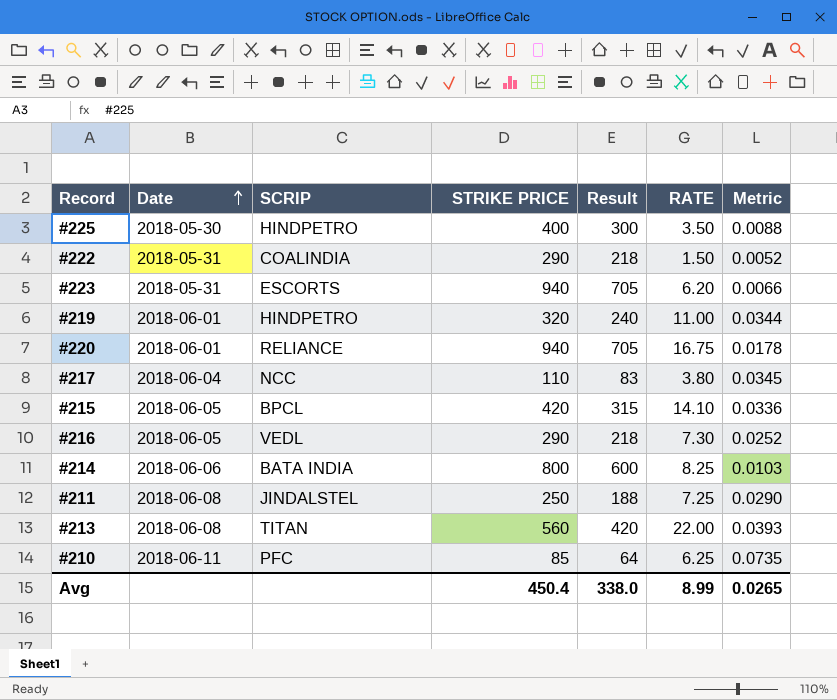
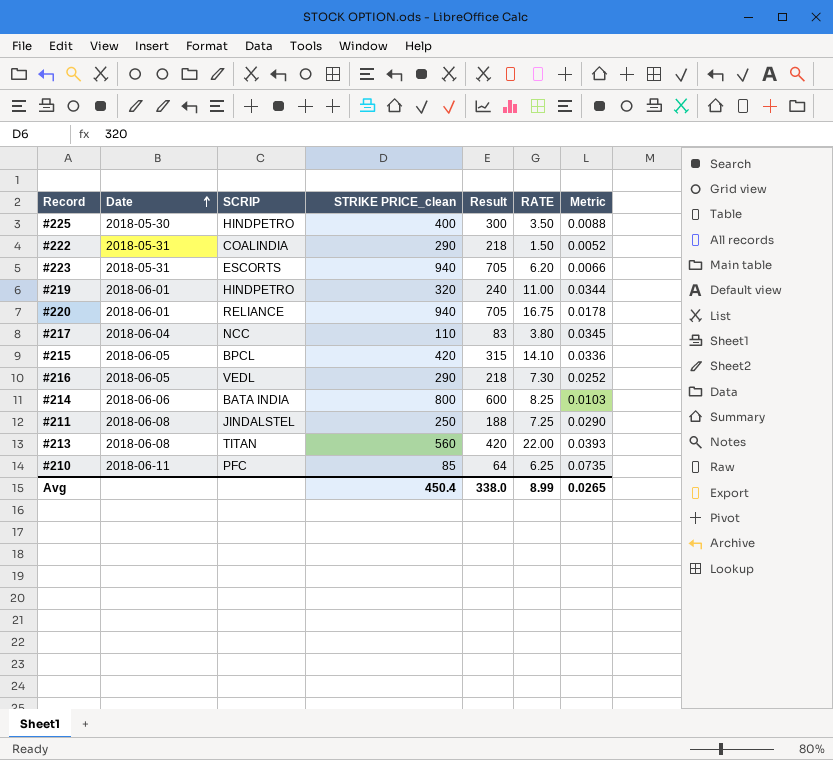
column name: STRIKE PRICE -> STRIKE PRICE_clean

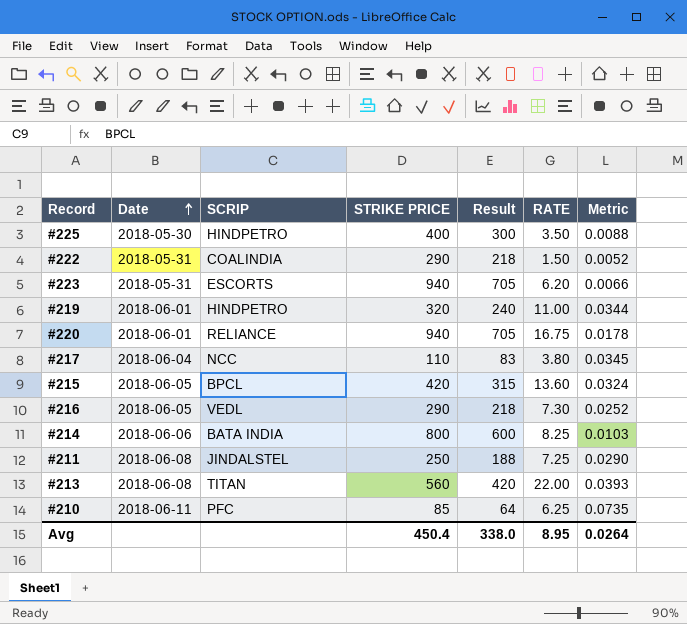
column name: STRIKE PRICE_clean -> STRIKE PRICE
#215 | RATE: 14.10 -> 13.60
#215 | Metric: 0.0336 -> 0.0324
Avg | RATE: 8.99 -> 8.95
Avg | Metric: 0.0265 -> 0.0264

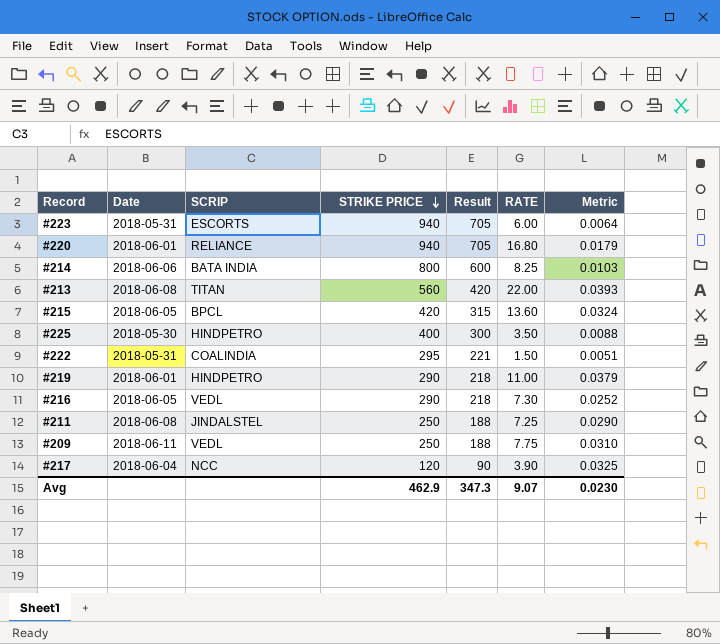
row order: Date ascending -> STRIKE PRICE descending
row #210: 2018-06-11 | PFC | 85 | 64 | 6.25 | 0.0735 -> none
#223 | RATE: 6.20 -> 6.00
#223 | Metric: 0.0066 -> 0.0064
#220 | RATE: 16.75 -> 16.80
#220 | Metric: 0.0178 -> 0.0179
#222 | STRIKE PRICE: 290 -> 295
#222 | Result: 218 -> 221
#222 | Metric: 0.0052 -> 0.0051
#219 | STRIKE PRICE: 320 -> 290
#219 | Result: 240 -> 218
#219 | Metric: 0.0344 -> 0.0379
row #209: none -> 2018-06-11 | VEDL | 250 | 188 | 7.75 | 0.0310
#217 | STRIKE PRICE: 110 -> 120
#217 | Result: 83 -> 90
#217 | RATE: 3.80 -> 3.90
#217 | Metric: 0.0345 -> 0.0325
Avg | STRIKE PRICE: 450.4 -> 462.9
Avg | Result: 338.0 -> 347.3
Avg | RATE: 8.95 -> 9.07
Avg | Metric: 0.0264 -> 0.0230

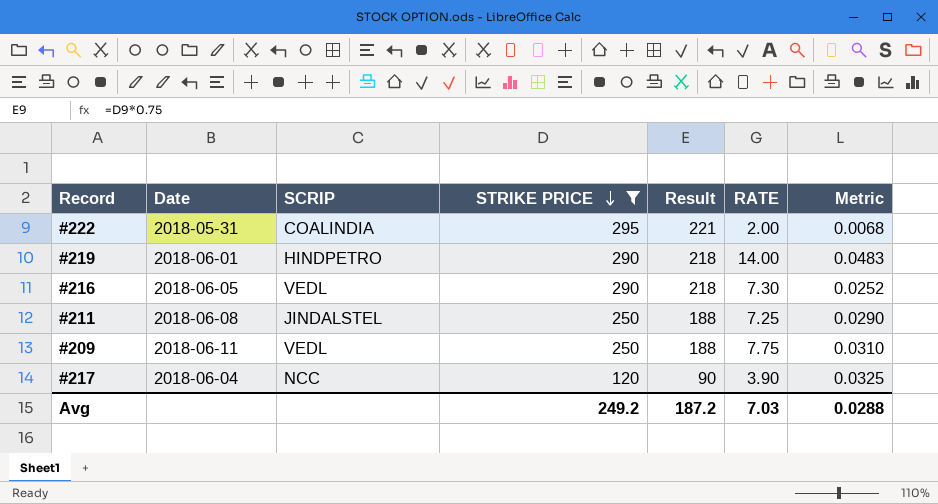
filter: none -> STRIKE PRICE <= 295
#222 | RATE: 1.50 -> 2.00
#222 | Metric: 0.0051 -> 0.0068
#219 | RATE: 11.00 -> 14.00
#219 | Metric: 0.0379 -> 0.0483
Avg | STRIKE PRICE: 462.9 -> 249.2
Avg | Result: 347.3 -> 187.2
Avg | RATE: 9.07 -> 7.03
Avg | Metric: 0.0230 -> 0.0288

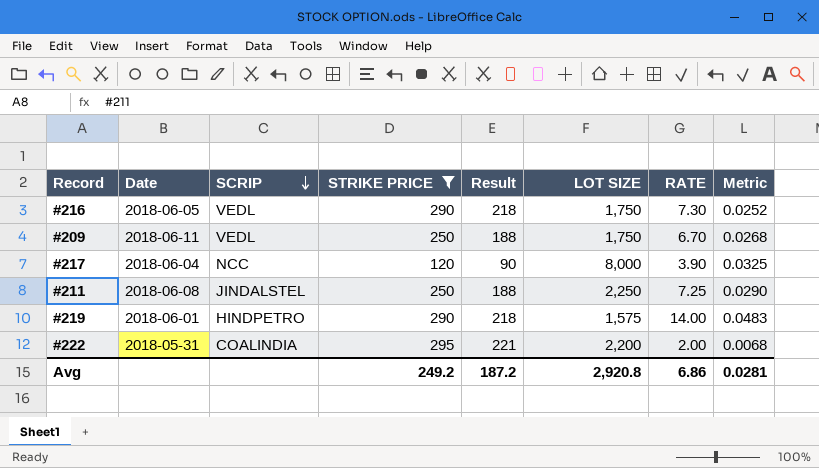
row order: STRIKE PRICE descending -> SCRIP descending
column LOT SIZE | position: none -> 6
#209 | RATE: 7.75 -> 6.70
#209 | Metric: 0.0310 -> 0.0268
Avg | RATE: 7.03 -> 6.86
Avg | Metric: 0.0288 -> 0.0281

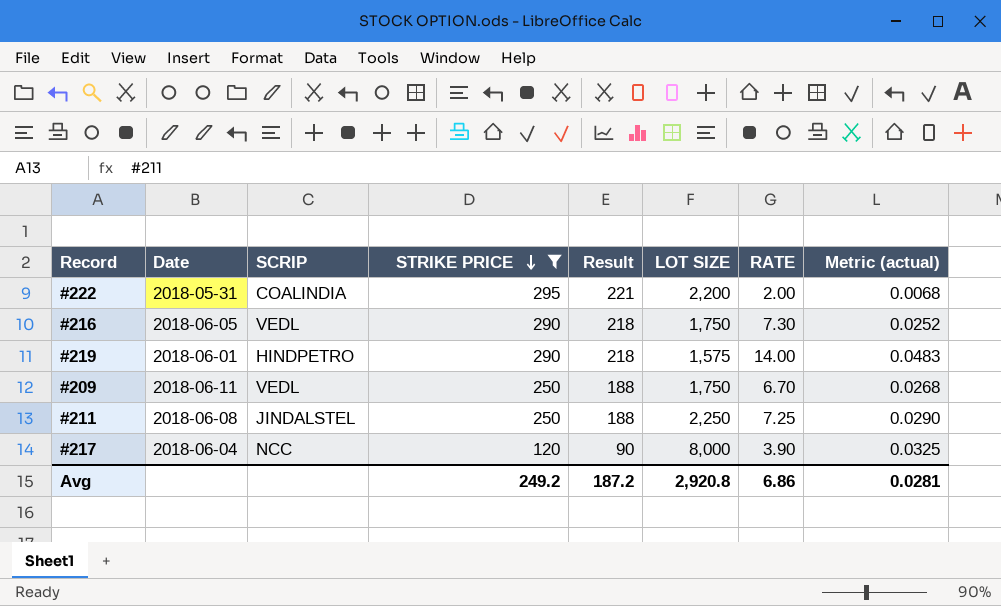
row order: SCRIP descending -> STRIKE PRICE descending
column name: Metric -> Metric (actual)

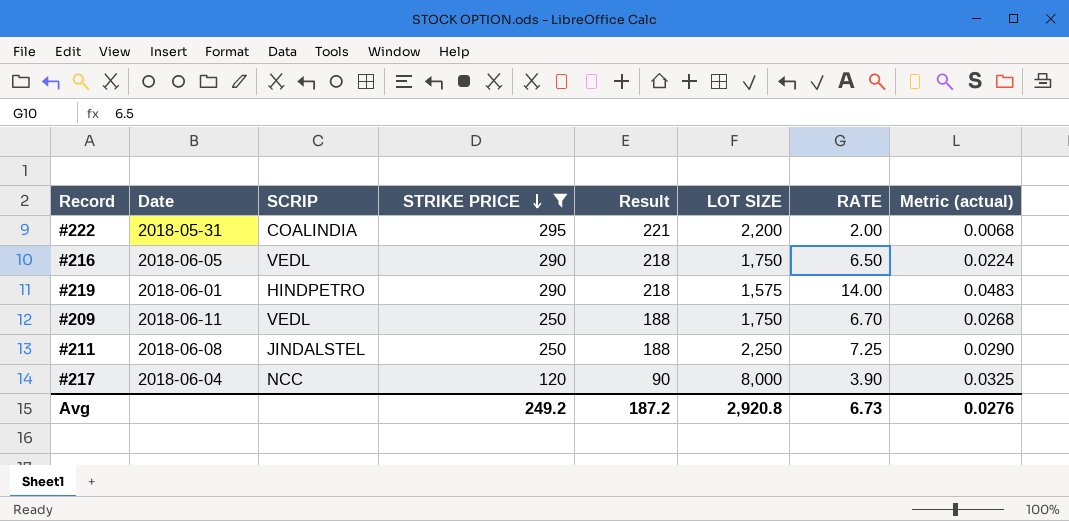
#216 | RATE: 7.30 -> 6.50
#216 | Metric (actual): 0.0252 -> 0.0224
Avg | RATE: 6.86 -> 6.73
Avg | Metric (actual): 0.0281 -> 0.0276

